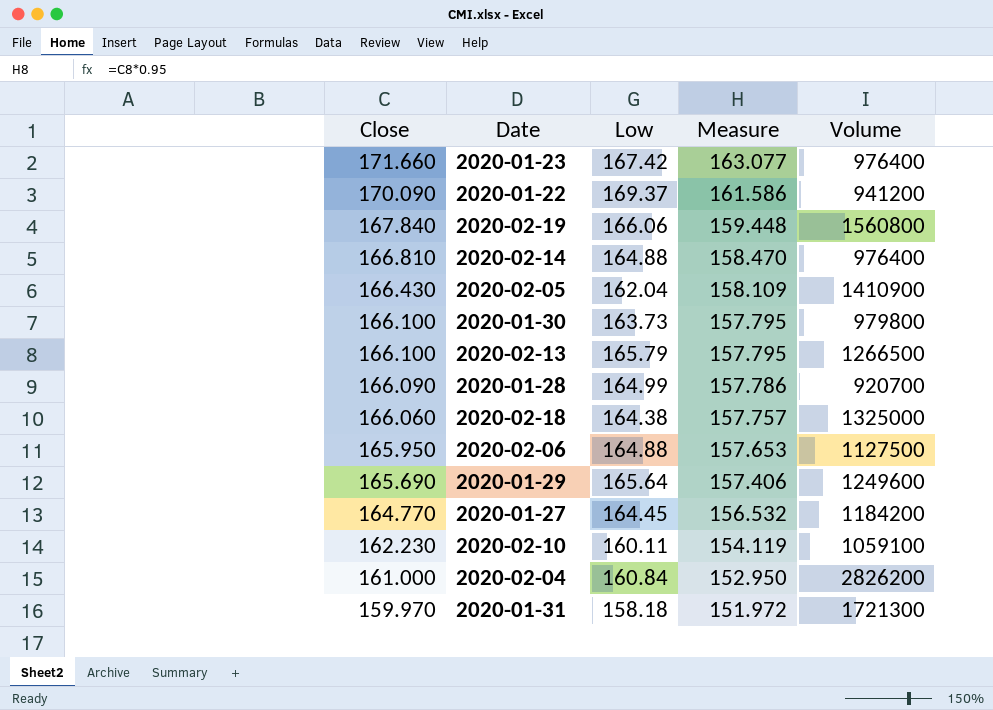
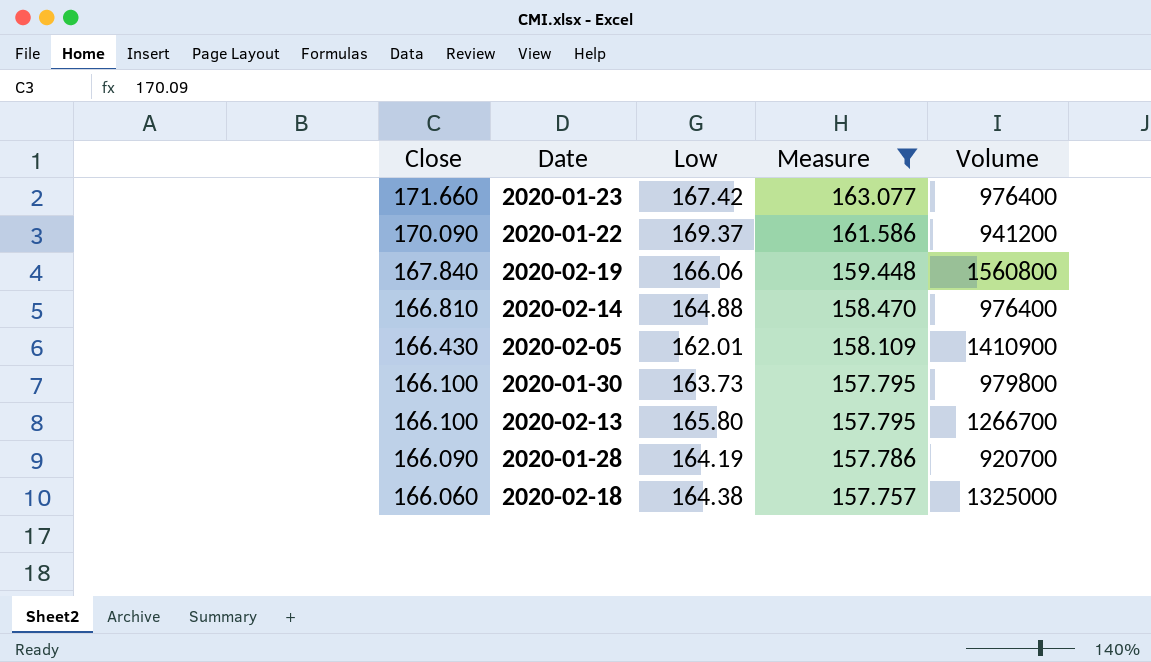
filter: none -> Measure >= 157.757
2020-02-05 | Low: 162.04 -> 162.01
2020-02-13 | Low: 165.79 -> 165.80
2020-02-13 | Volume: 1266500 -> 1266700
2020-01-28 | Low: 164.99 -> 164.19

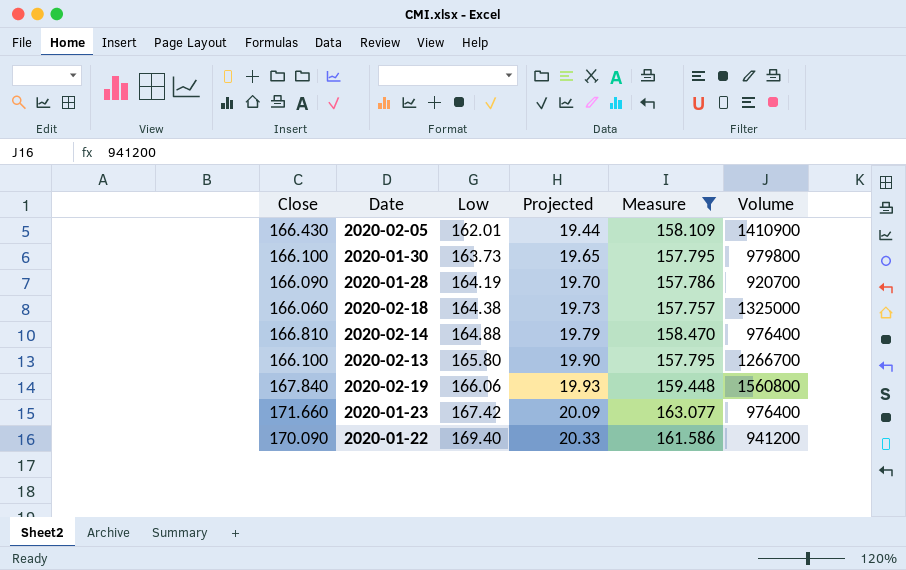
row order: Close descending -> Low ascending
column Projected | formula: none -> [Low] * 0.12
2020-01-22 | Low: 169.37 -> 169.40

